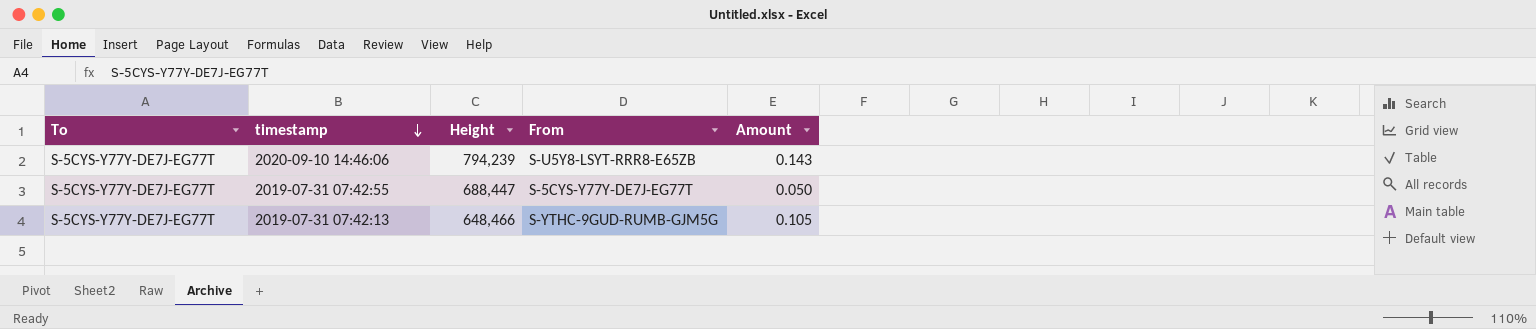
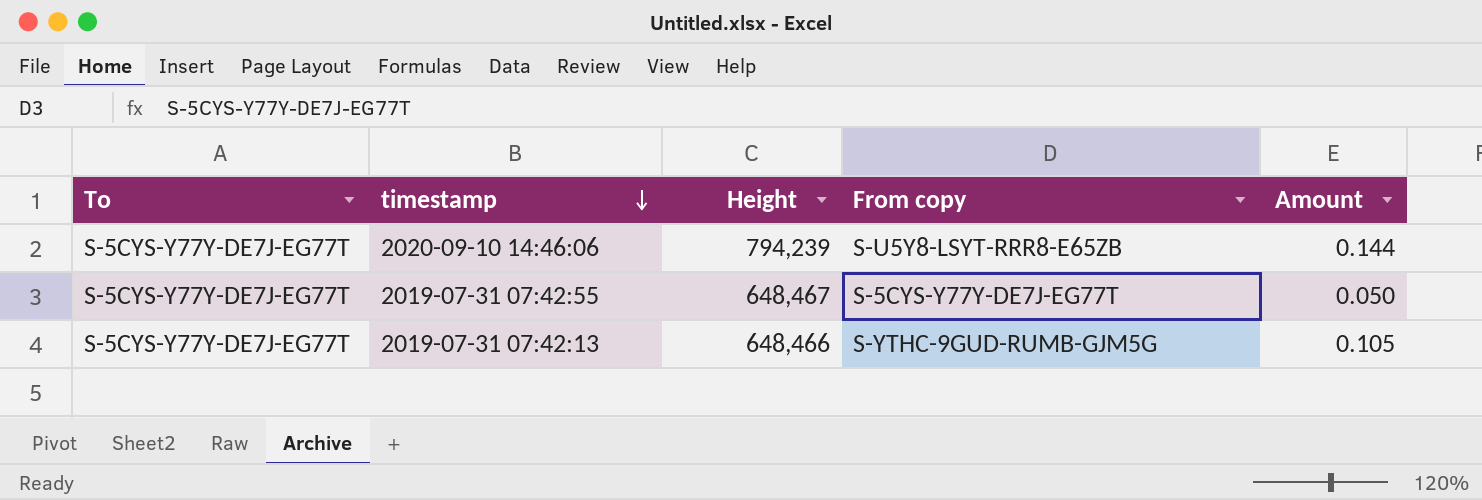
column name: From -> From copy
2020-09-10 14:46:06 | Amount: 0.143 -> 0.144
2019-07-31 07:42:55 | Height: 688,447 -> 648,467

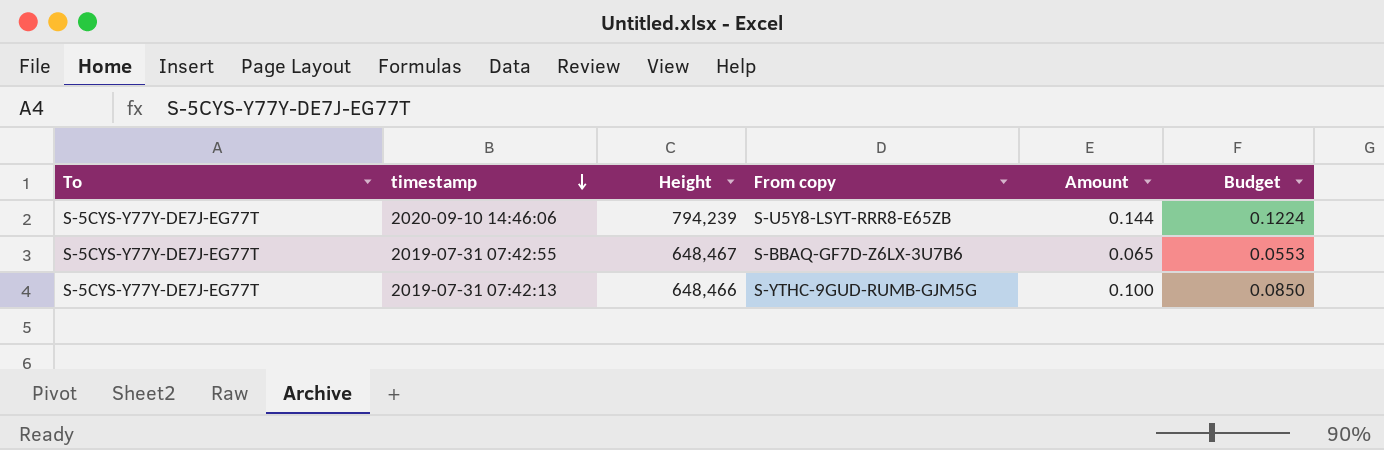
column Budget | formula: none -> [Amount] * 0.85
2019-07-31 07:42:55 | From copy: S-5CYS-Y77Y-DE7J-EG77T -> S-BBAQ-GF7D-Z6LX-3U7B6
2019-07-31 07:42:55 | Amount: 0.050 -> 0.065
2019-07-31 07:42:13 | Amount: 0.105 -> 0.100

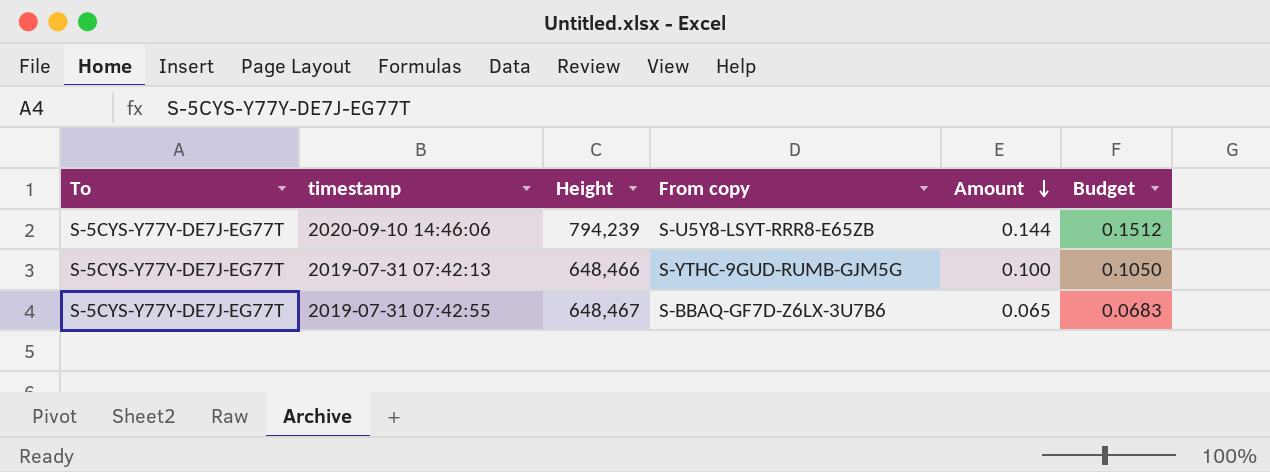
row order: timestamp descending -> Amount descending
column Budget | formula: [Amount] * 0.85 -> [Amount] * 1.05

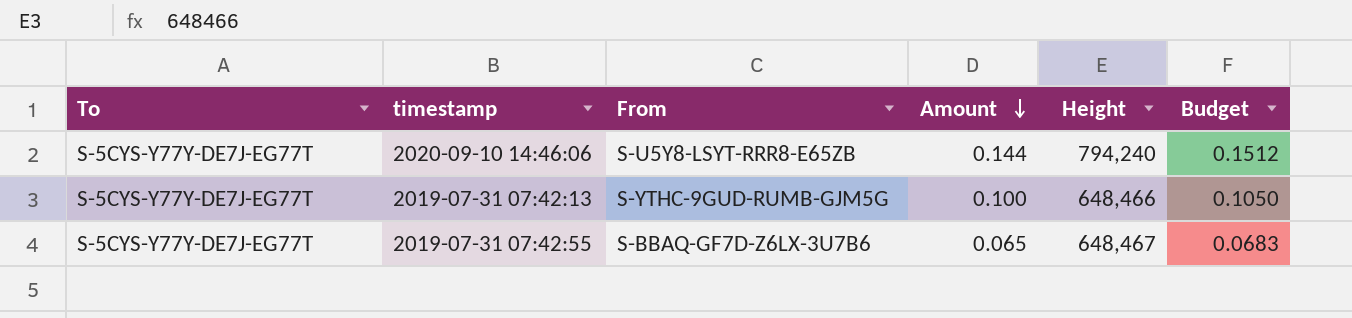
column name: From copy -> From
column Height | position: 3 -> 5
2020-09-10 14:46:06 | Height: 794,239 -> 794,240

